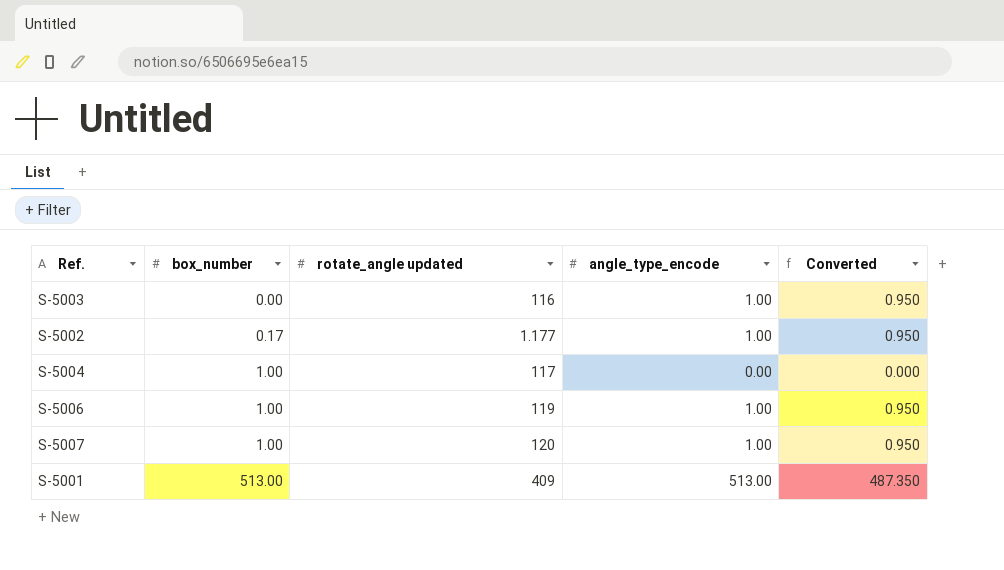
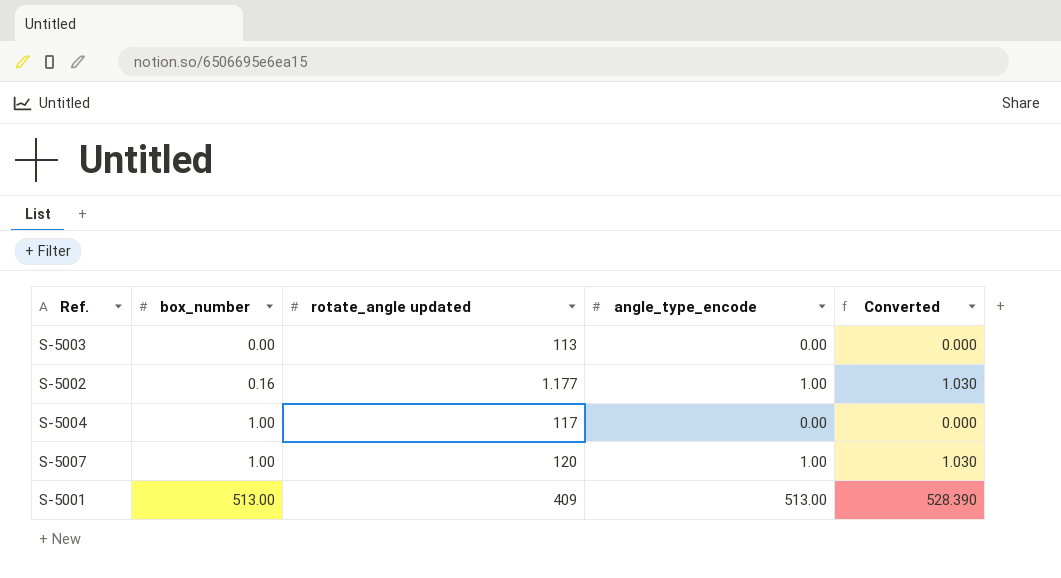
column Converted | formula: [angle_type_encode] * 0.95 -> [angle_type_encode] * 1.03
row S-5006: 1.00 | 119 | 1.00 | 0.950 -> none
S-5003 | rotate_angle updated: 116 -> 113
S-5003 | angle_type_encode: 1.00 -> 0.00
S-5002 | box_number: 0.17 -> 0.16

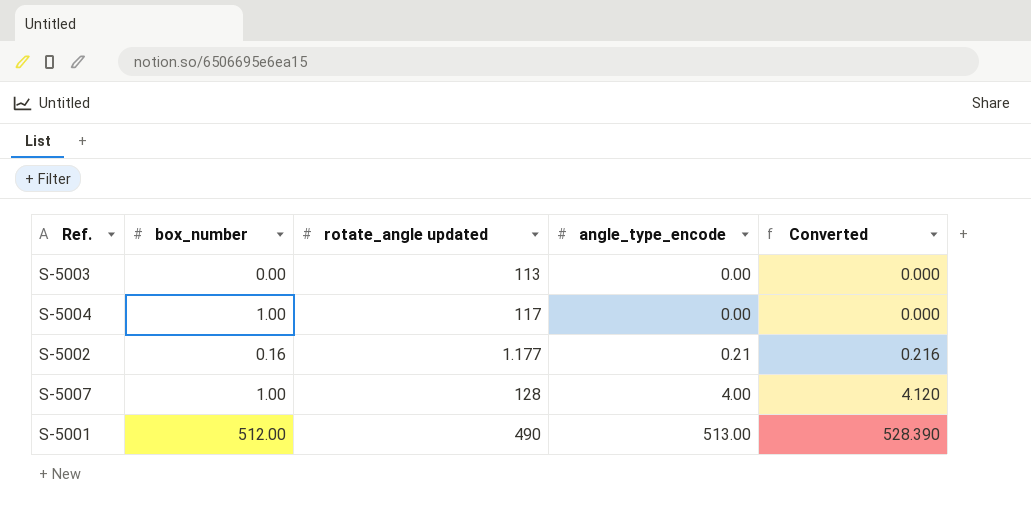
row order: box_number ascending -> angle_type_encode ascending
S-5002 | angle_type_encode: 1.00 -> 0.21
S-5002 | Converted: 1.030 -> 0.216
S-5007 | rotate_angle updated: 120 -> 128
S-5007 | angle_type_encode: 1.00 -> 4.00
S-5007 | Converted: 1.030 -> 4.120
S-5001 | box_number: 513.00 -> 512.00
S-5001 | rotate_angle updated: 409 -> 490

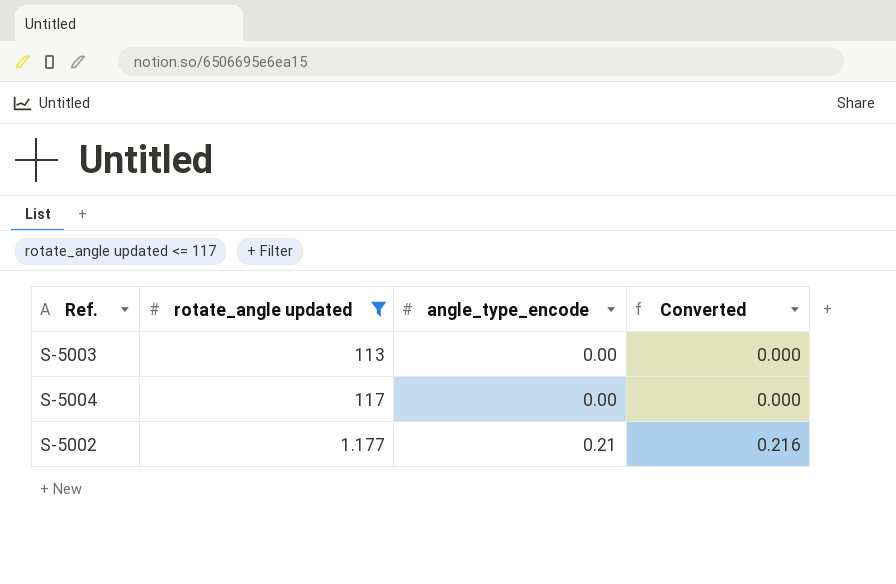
filter: none -> rotate_angle updated <= 117
column box_number | position: 2 -> none

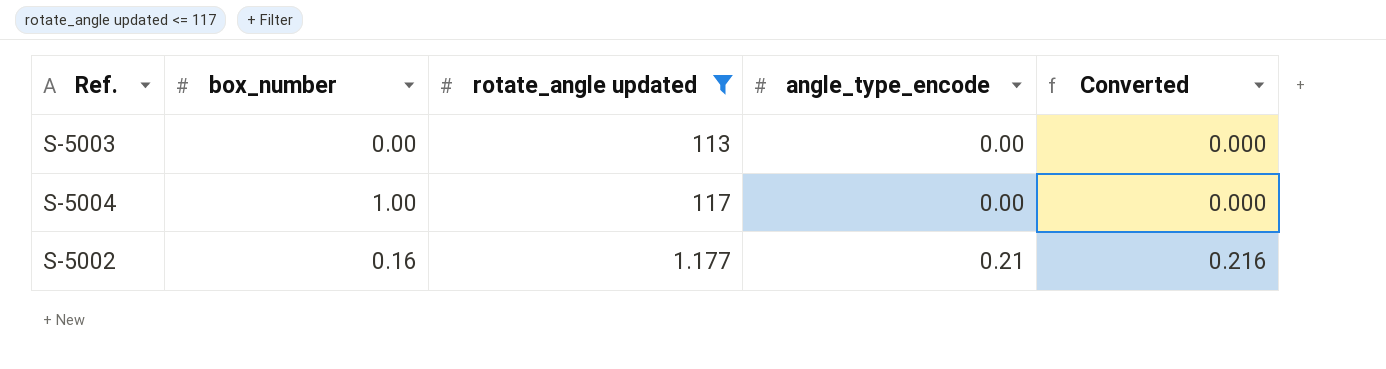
column box_number | position: none -> 2

